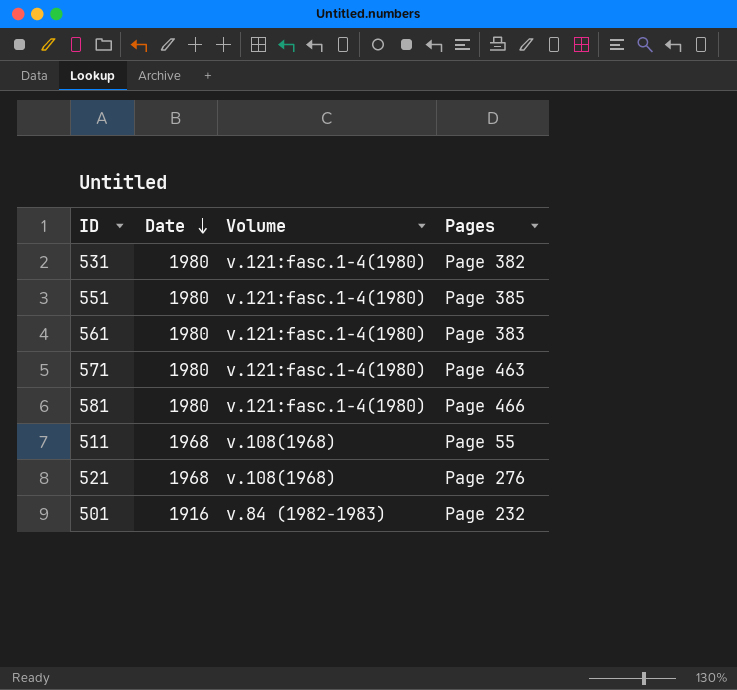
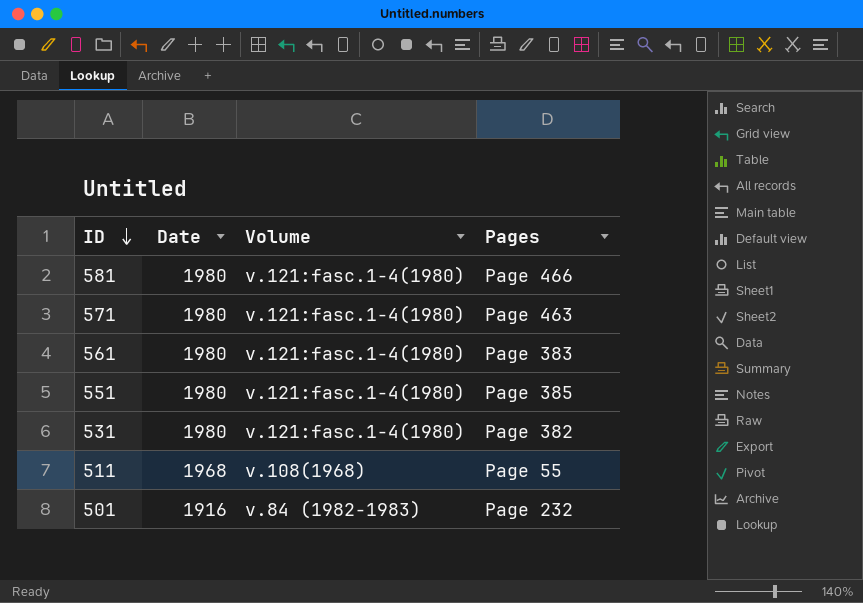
row order: Date descending -> ID descending
row 521: 1968 | v.108(1968) | Page 276 -> none

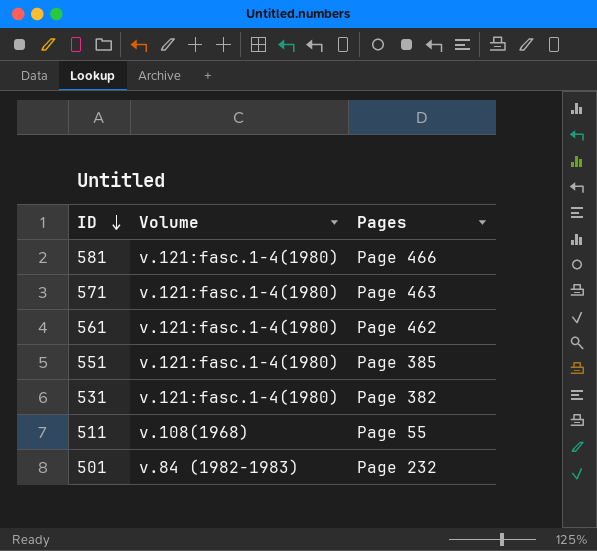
column Date | position: 2 -> none
561 | Pages: Page 383 -> Page 462

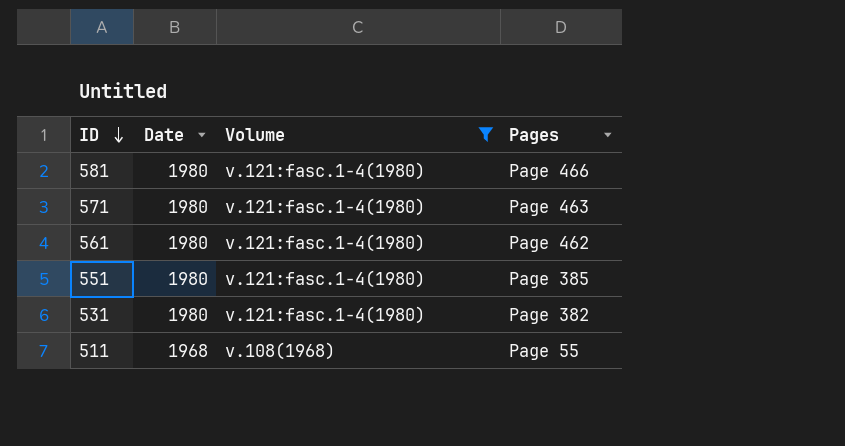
filter: none -> Volume != v.84 (1982-1983)
column Date | position: none -> 2

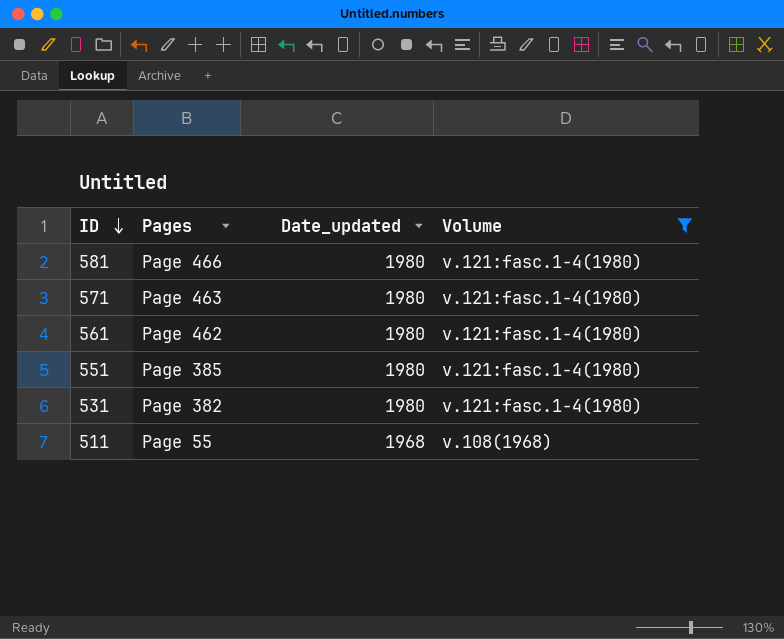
column Pages | position: 4 -> 2
column name: Date -> Date_updated

